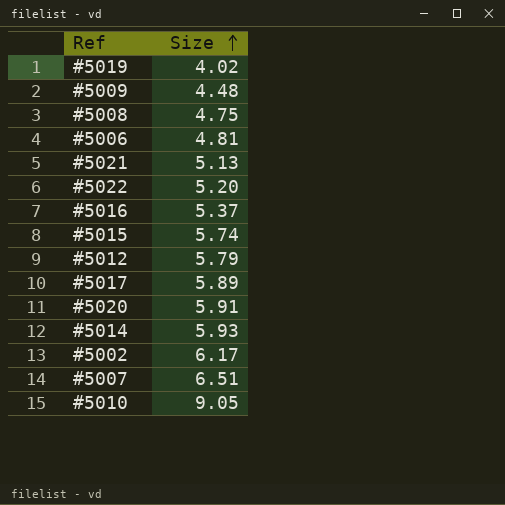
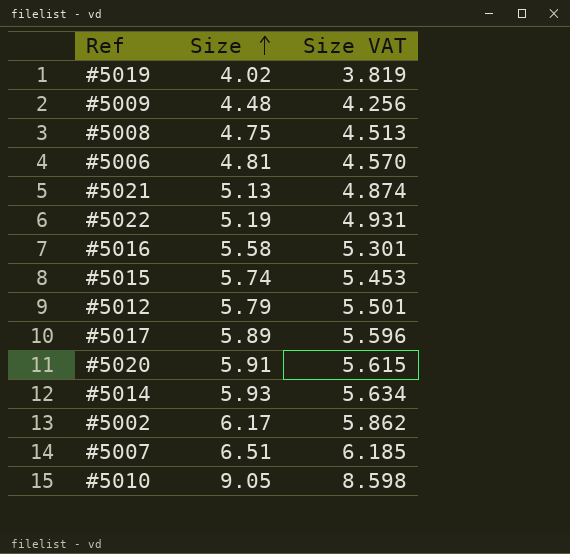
column Size VAT | formula: none -> [Size] * 0.95
#5022 | Size: 5.20 -> 5.19
#5016 | Size: 5.37 -> 5.58

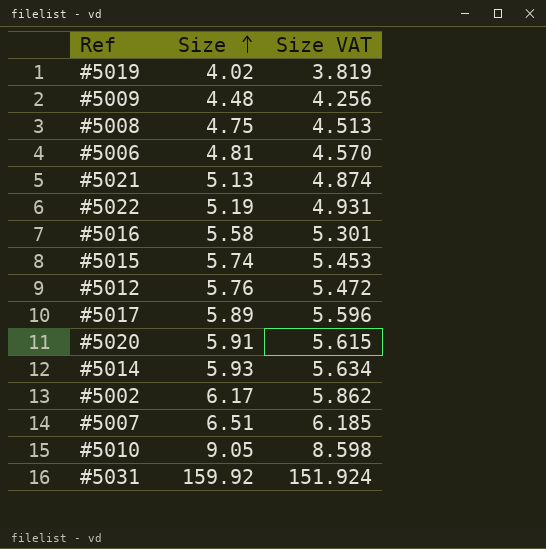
#5012 | Size: 5.79 -> 5.76
#5012 | Size VAT: 5.501 -> 5.472
row #5031: none -> 159.92 | 151.924

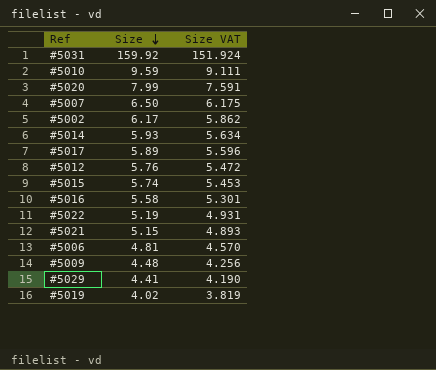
row order: Size ascending -> Size descending
row #5008: 4.75 | 4.513 -> none
#5010 | Size: 9.05 -> 9.59
#5010 | Size VAT: 8.598 -> 9.111
#5020 | Size: 5.91 -> 7.99
#5020 | Size VAT: 5.615 -> 7.591
#5007 | Size: 6.51 -> 6.50
#5007 | Size VAT: 6.185 -> 6.175
#5021 | Size: 5.13 -> 5.15
#5021 | Size VAT: 4.874 -> 4.893
row #5029: none -> 4.41 | 4.190

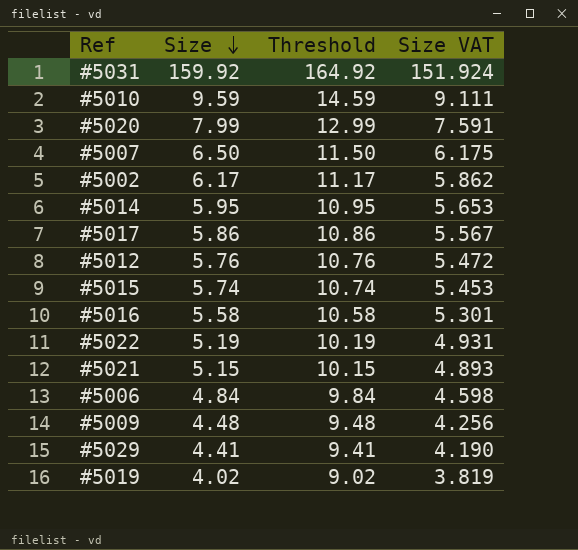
column Threshold | formula: none -> [Size] + 5
#5014 | Size: 5.93 -> 5.95
#5014 | Size VAT: 5.634 -> 5.653
#5017 | Size: 5.89 -> 5.86
#5017 | Size VAT: 5.596 -> 5.567
#5006 | Size: 4.81 -> 4.84
#5006 | Size VAT: 4.570 -> 4.598

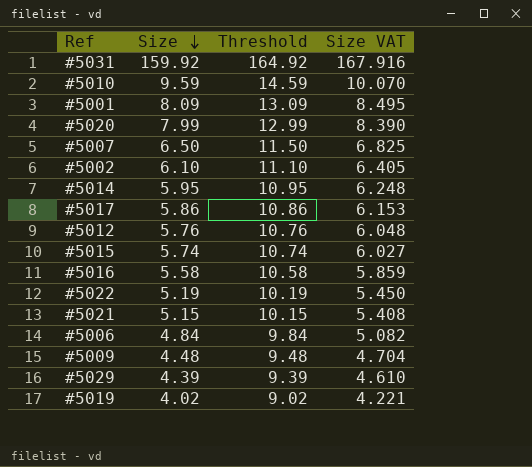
column Size VAT | formula: [Size] * 0.95 -> [Size] * 1.05
row #5001: none -> 8.09 | 13.09 | 8.495
#5002 | Size: 6.17 -> 6.10
#5002 | Threshold: 11.17 -> 11.10
#5029 | Size: 4.41 -> 4.39
#5029 | Threshold: 9.41 -> 9.39

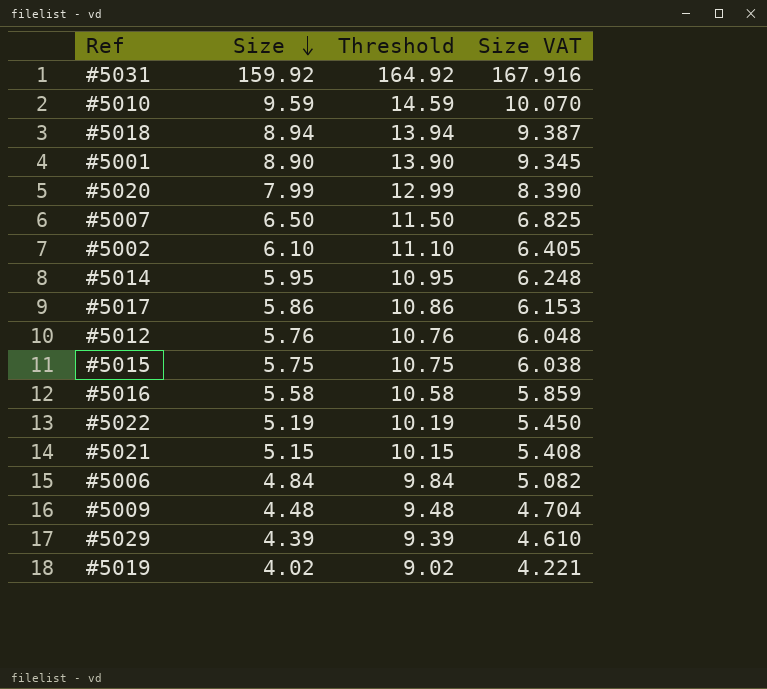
row #5018: none -> 8.94 | 13.94 | 9.387
#5001 | Size: 8.09 -> 8.90
#5001 | Threshold: 13.09 -> 13.90
#5001 | Size VAT: 8.495 -> 9.345
#5015 | Size: 5.74 -> 5.75
#5015 | Threshold: 10.74 -> 10.75
#5015 | Size VAT: 6.027 -> 6.038

